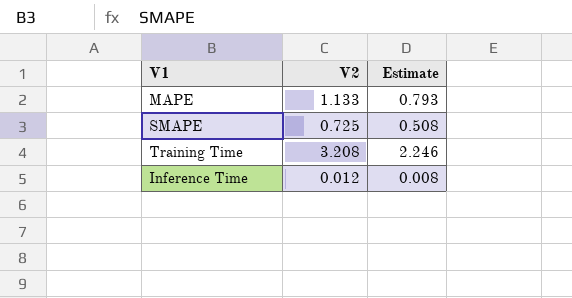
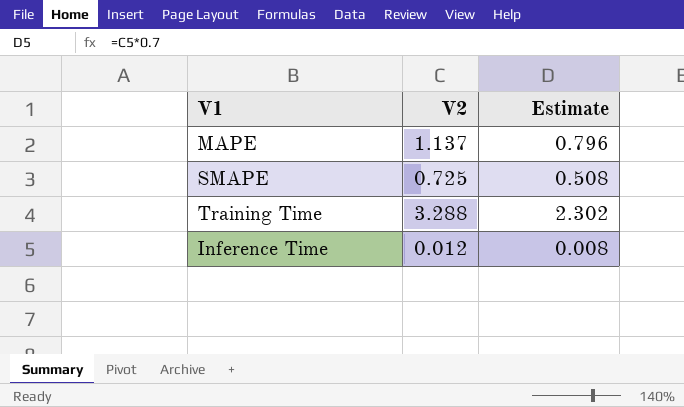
MAPE | V2: 1.133 -> 1.137
MAPE | Estimate: 0.793 -> 0.796
Training Time | V2: 3.208 -> 3.288
Training Time | Estimate: 2.246 -> 2.302

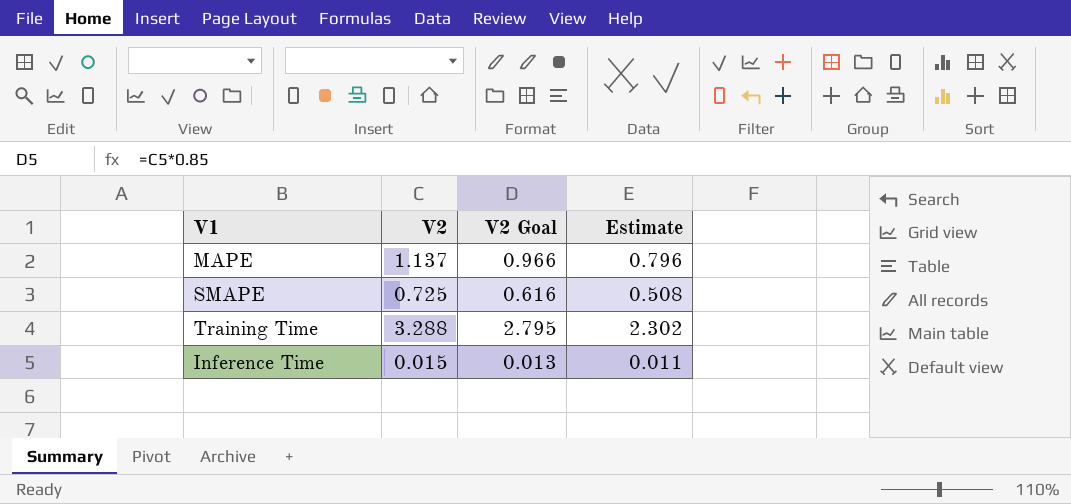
column V2 Goal | formula: none -> [V2] * 0.85
Inference Time | V2: 0.012 -> 0.015
Inference Time | Estimate: 0.008 -> 0.011

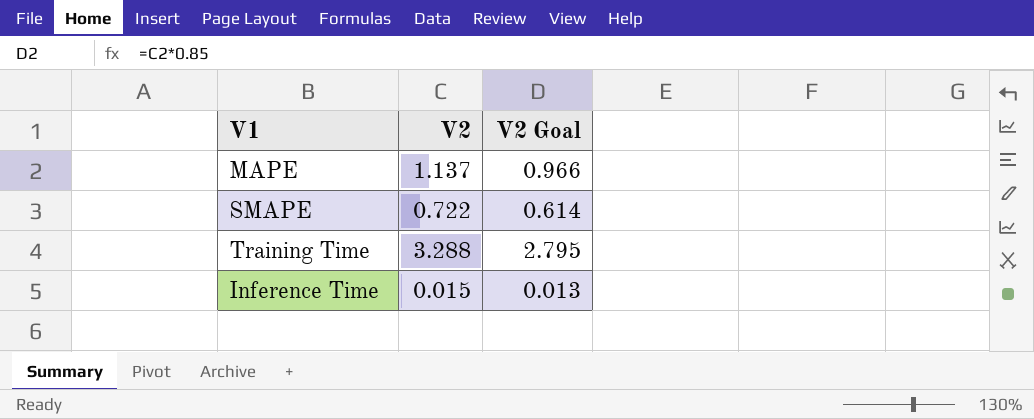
column Estimate | formula: [V2] * 0.7 -> none
SMAPE | V2: 0.725 -> 0.722
SMAPE | V2 Goal: 0.616 -> 0.614

